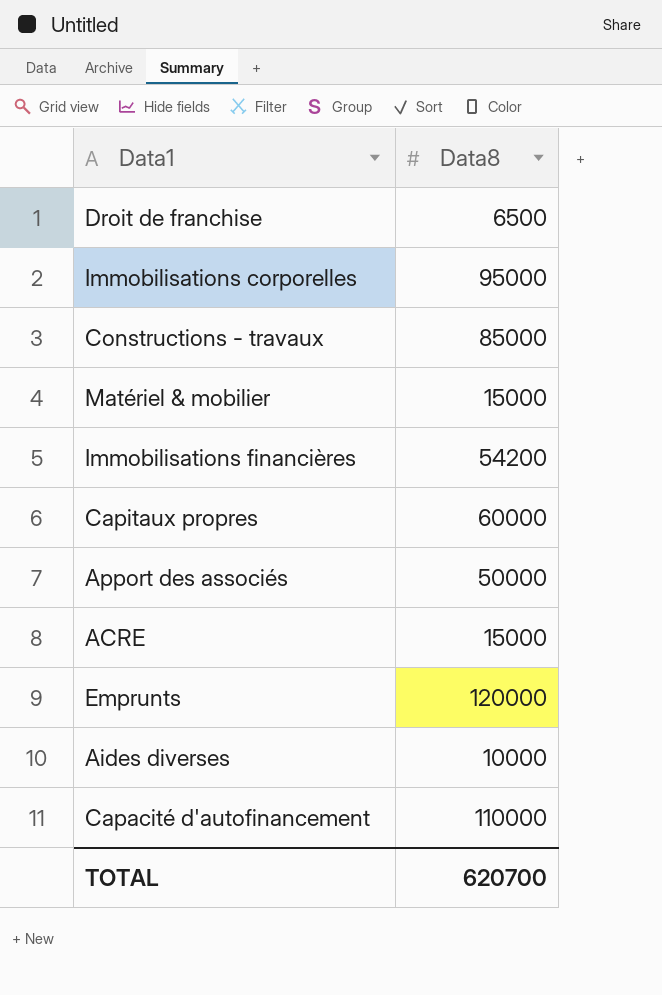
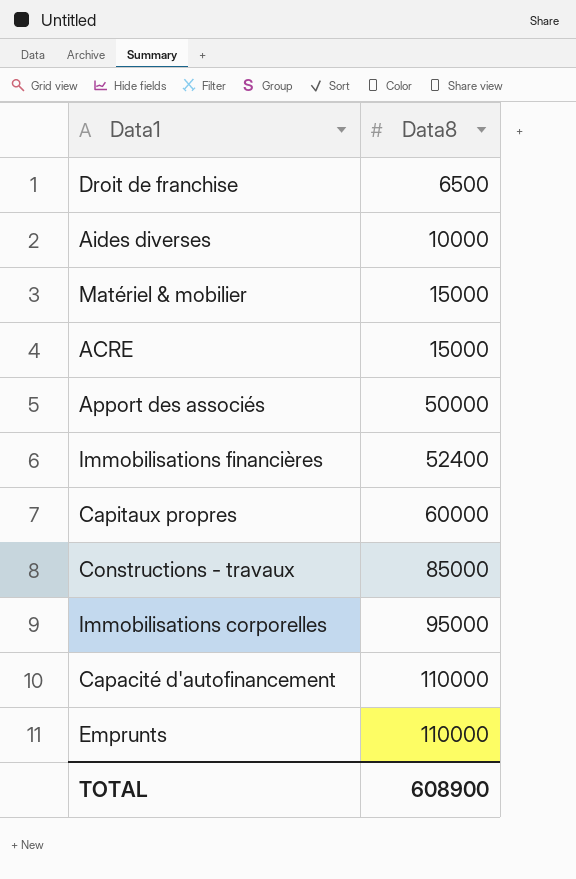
row order: none -> Data8 ascending
Immobilisations financières | Data8: 54200 -> 52400
Emprunts | Data8: 120000 -> 110000
TOTAL | Data8: 620700 -> 608900

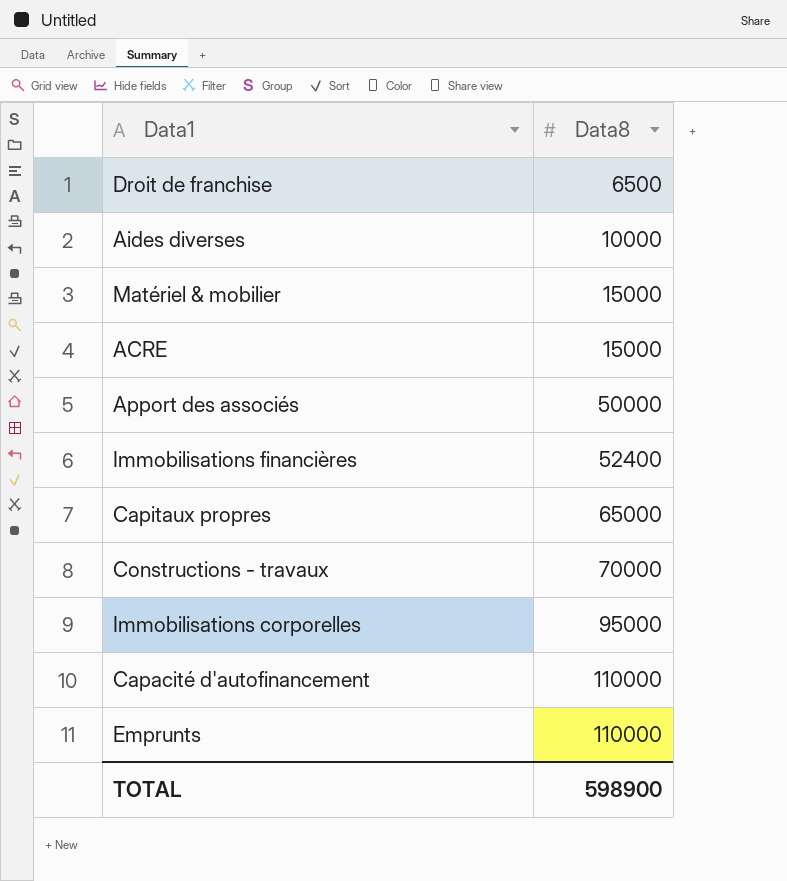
Capitaux propres | Data8: 60000 -> 65000
Constructions - travaux | Data8: 85000 -> 70000
TOTAL | Data8: 608900 -> 598900

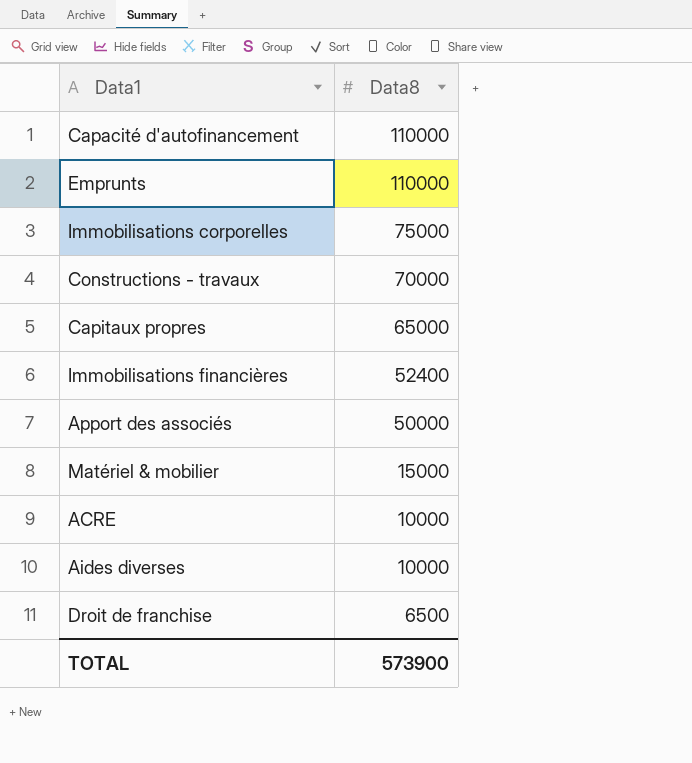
row order: Data8 ascending -> Data8 descending
Immobilisations corporelles | Data8: 95000 -> 75000
ACRE | Data8: 15000 -> 10000
TOTAL | Data8: 598900 -> 573900

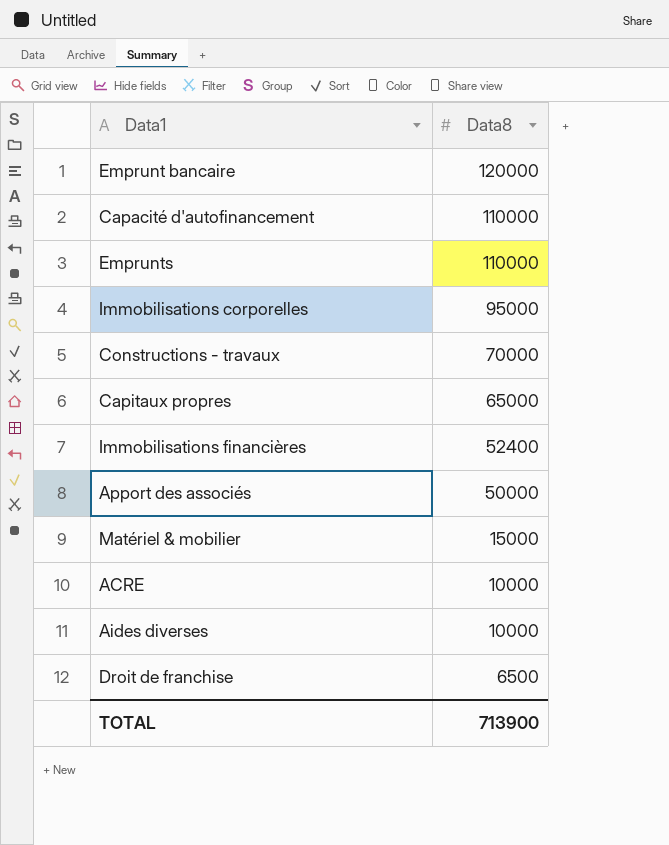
row Emprunt bancaire: none -> 120000
Immobilisations corporelles | Data8: 75000 -> 95000
TOTAL | Data8: 573900 -> 713900

